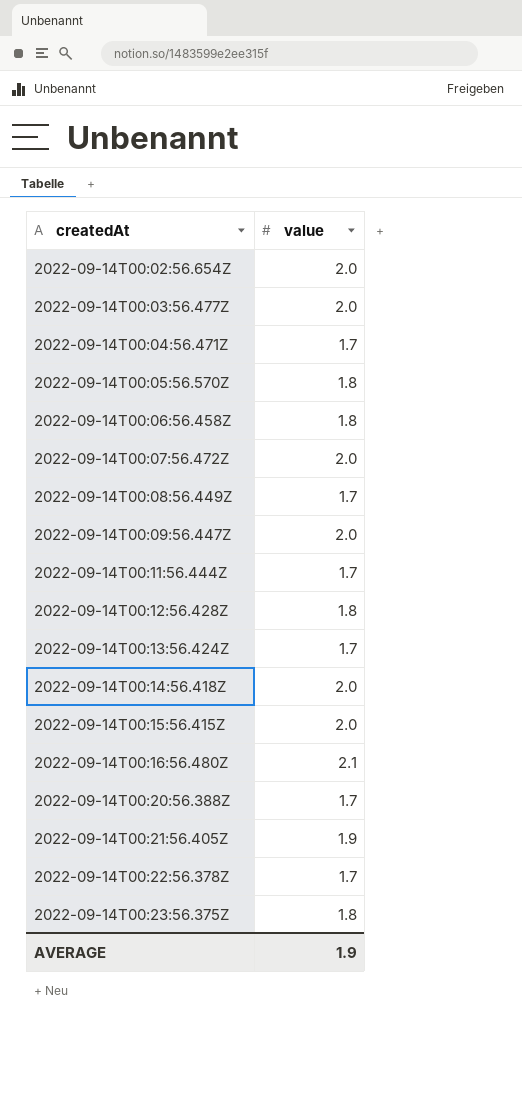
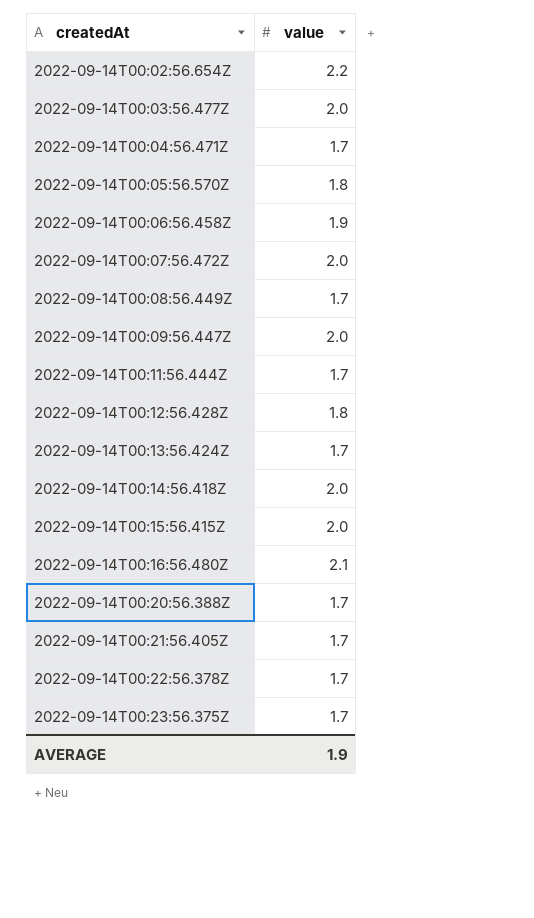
2022-09-14T00:02:56.654Z | value: 2.0 -> 2.2
2022-09-14T00:06:56.458Z | value: 1.8 -> 1.9
2022-09-14T00:21:56.405Z | value: 1.9 -> 1.7
2022-09-14T00:23:56.375Z | value: 1.8 -> 1.7

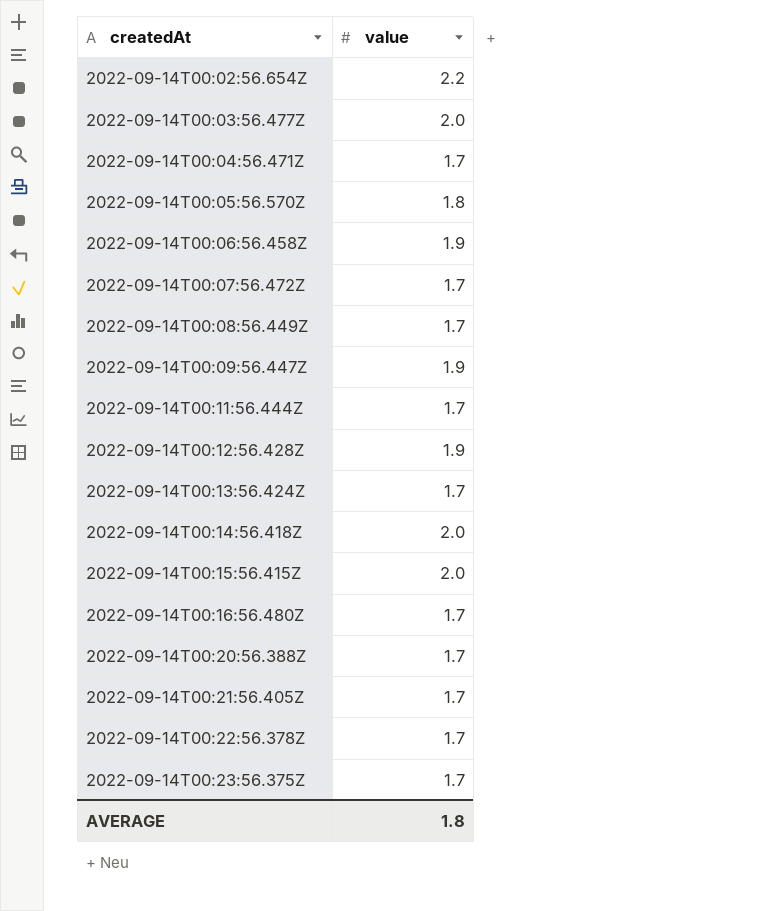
2022-09-14T00:07:56.472Z | value: 2.0 -> 1.7
2022-09-14T00:09:56.447Z | value: 2.0 -> 1.9
2022-09-14T00:12:56.428Z | value: 1.8 -> 1.9
2022-09-14T00:16:56.480Z | value: 2.1 -> 1.7
AVERAGE | value: 1.9 -> 1.8

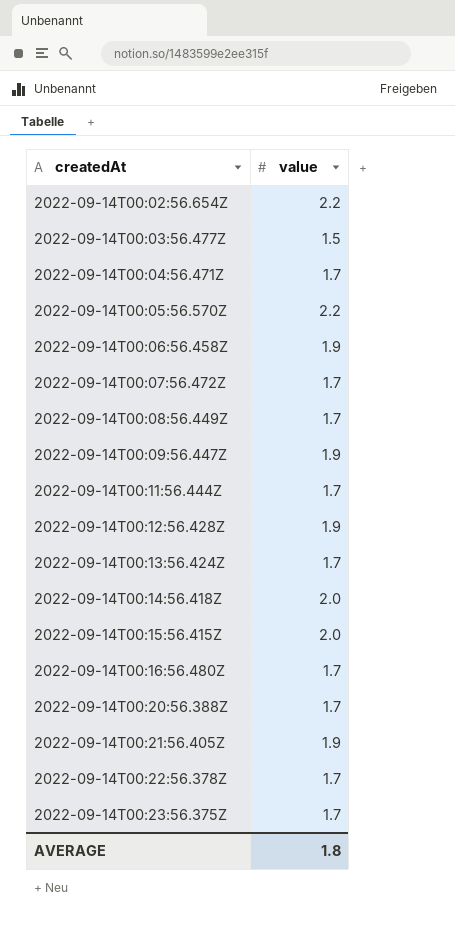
2022-09-14T00:03:56.477Z | value: 2.0 -> 1.5
2022-09-14T00:05:56.570Z | value: 1.8 -> 2.2
2022-09-14T00:21:56.405Z | value: 1.7 -> 1.9

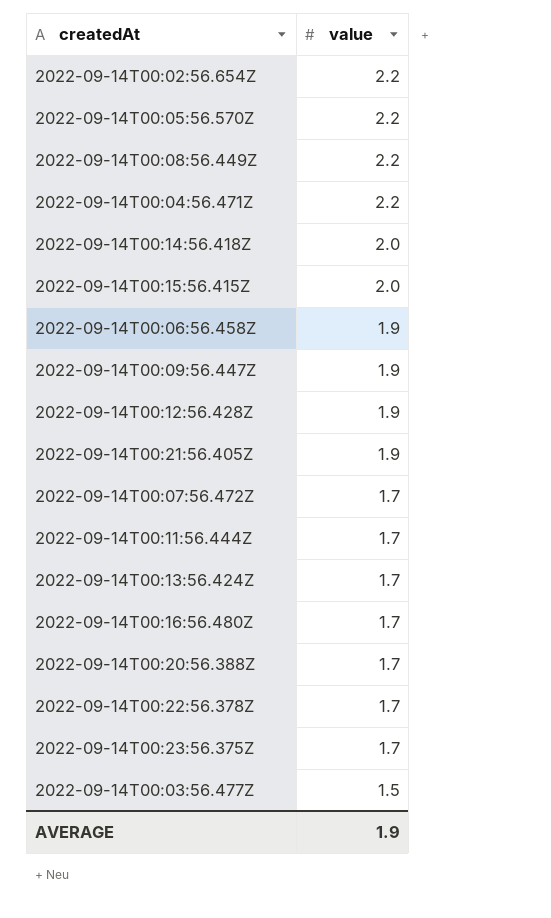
row order: createdAt ascending -> value descending
2022-09-14T00:08:56.449Z | value: 1.7 -> 2.2
2022-09-14T00:04:56.471Z | value: 1.7 -> 2.2
AVERAGE | value: 1.8 -> 1.9

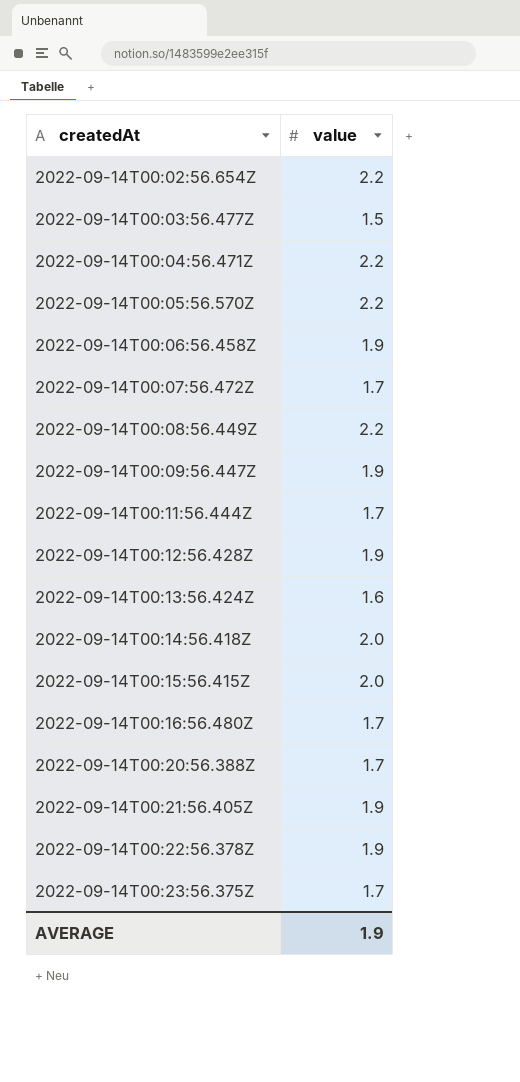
row order: value descending -> createdAt ascending
2022-09-14T00:13:56.424Z | value: 1.7 -> 1.6
2022-09-14T00:22:56.378Z | value: 1.7 -> 1.9

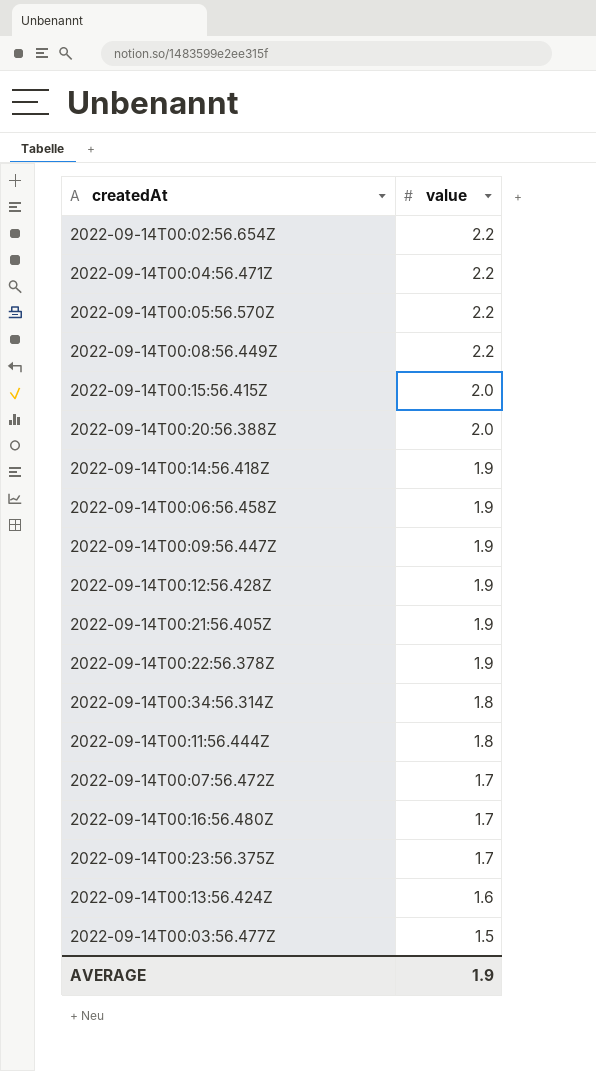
row order: createdAt ascending -> value descending
2022-09-14T00:20:56.388Z | value: 1.7 -> 2.0
2022-09-14T00:14:56.418Z | value: 2.0 -> 1.9
row 2022-09-14T00:34:56.314Z: none -> 1.8
2022-09-14T00:11:56.444Z | value: 1.7 -> 1.8

